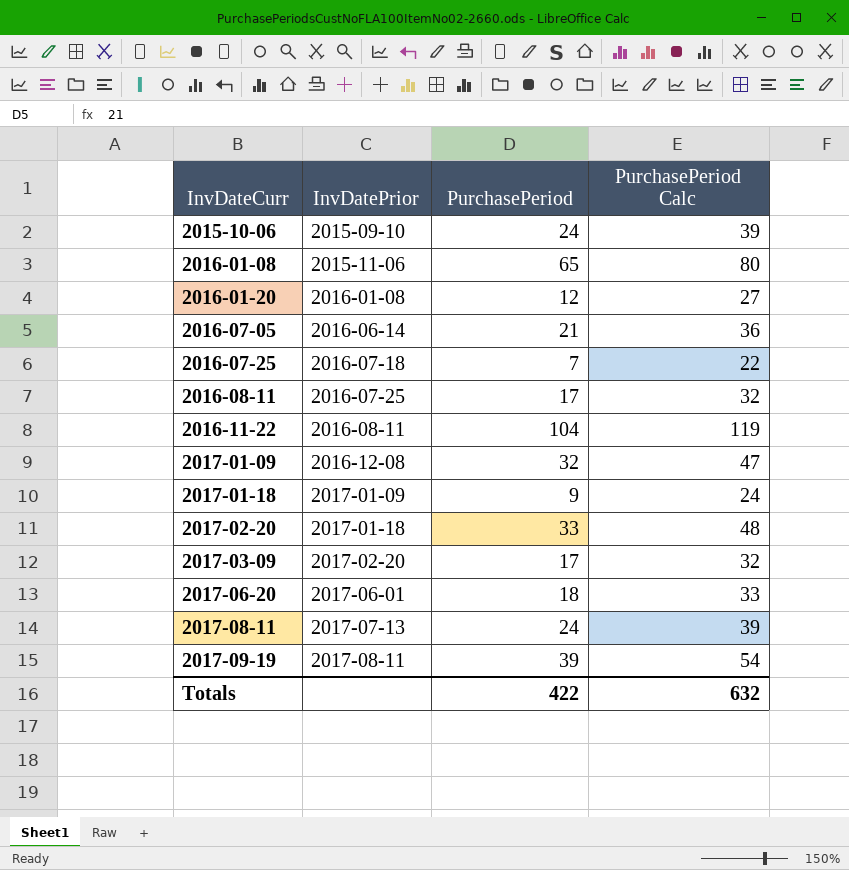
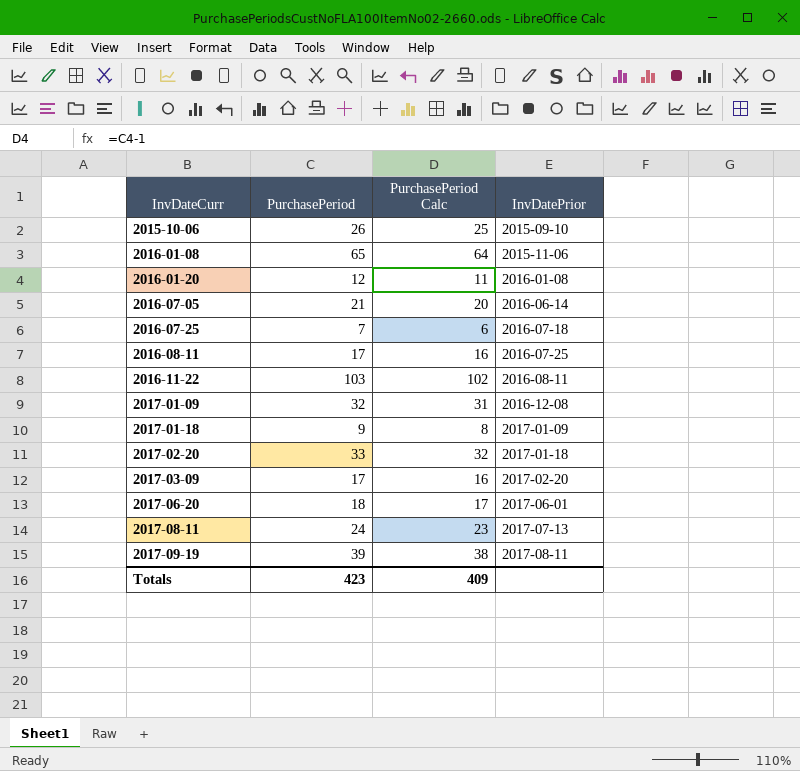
column PurchasePeriod Calc | formula: [PurchasePeriod] + 15 -> [PurchasePeriod] - 1
column InvDatePrior | position: 2 -> 4
2015-10-06 | PurchasePeriod: 24 -> 26
2016-11-22 | PurchasePeriod: 104 -> 103
Totals | PurchasePeriod: 422 -> 423
Totals | PurchasePeriod Calc: 632 -> 409

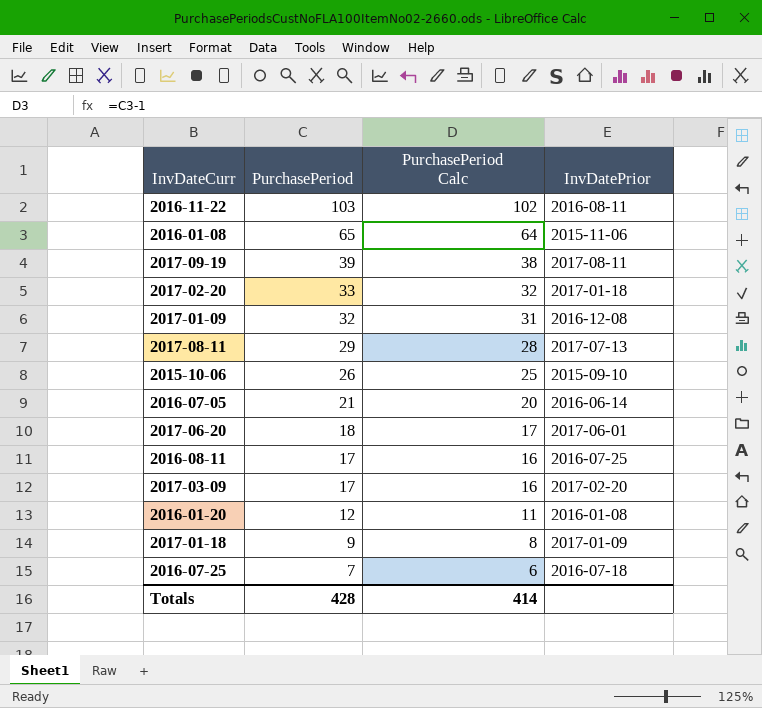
row order: InvDateCurr ascending -> PurchasePeriod descending
2017-08-11 | PurchasePeriod: 24 -> 29
2017-08-11 | PurchasePeriod Calc: 23 -> 28
Totals | PurchasePeriod: 423 -> 428
Totals | PurchasePeriod Calc: 409 -> 414

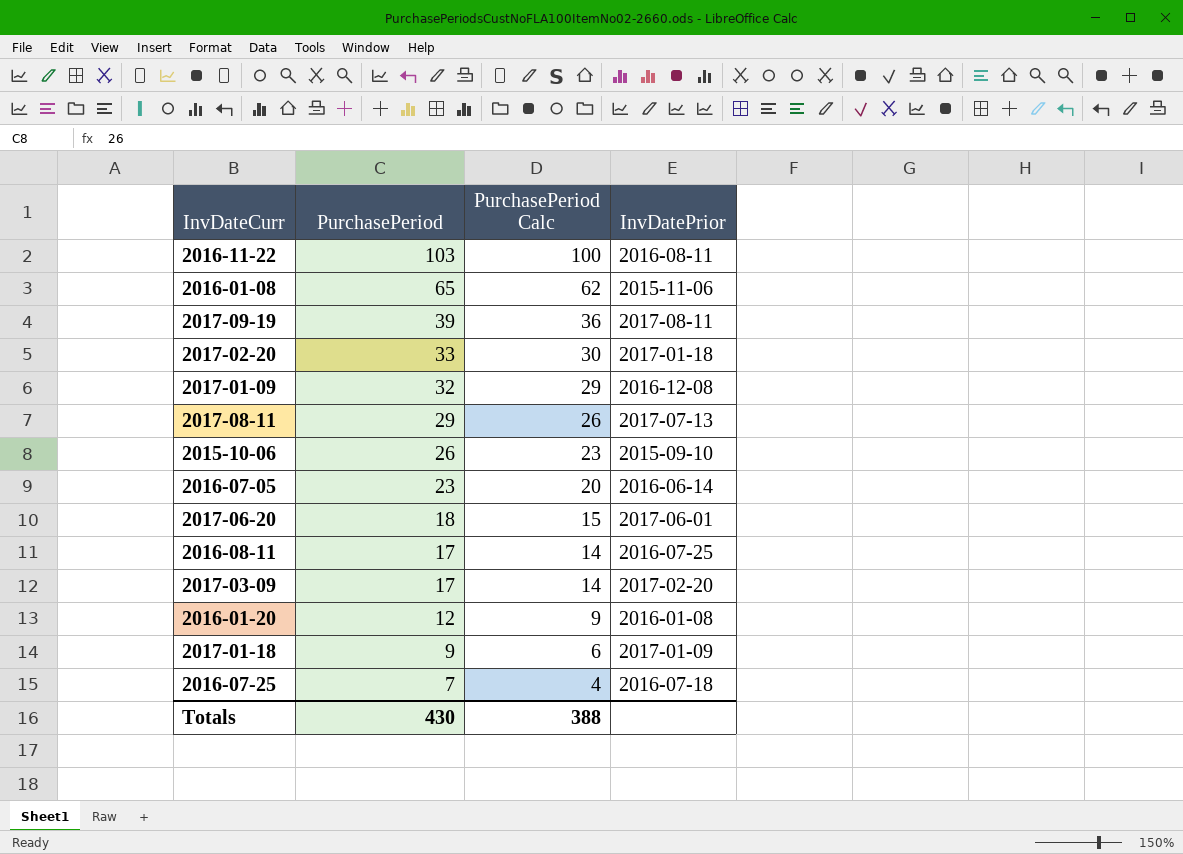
column PurchasePeriod Calc | formula: [PurchasePeriod] - 1 -> [PurchasePeriod] - 3
2016-07-05 | PurchasePeriod: 21 -> 23
Totals | PurchasePeriod: 428 -> 430
Totals | PurchasePeriod Calc: 414 -> 388

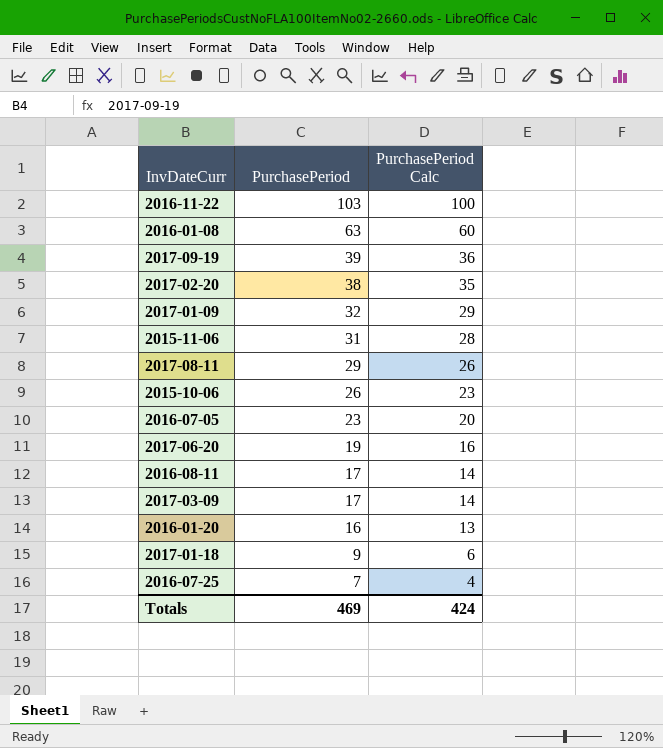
column InvDatePrior | position: 4 -> none
2016-01-08 | PurchasePeriod: 65 -> 63
2016-01-08 | PurchasePeriod Calc: 62 -> 60
2017-02-20 | PurchasePeriod: 33 -> 38
2017-02-20 | PurchasePeriod Calc: 30 -> 35
row 2015-11-06: none -> 31 | 28
2017-06-20 | PurchasePeriod: 18 -> 19
2017-06-20 | PurchasePeriod Calc: 15 -> 16
2016-01-20 | PurchasePeriod: 12 -> 16
2016-01-20 | PurchasePeriod Calc: 9 -> 13
Totals | PurchasePeriod: 430 -> 469
Totals | PurchasePeriod Calc: 388 -> 424

